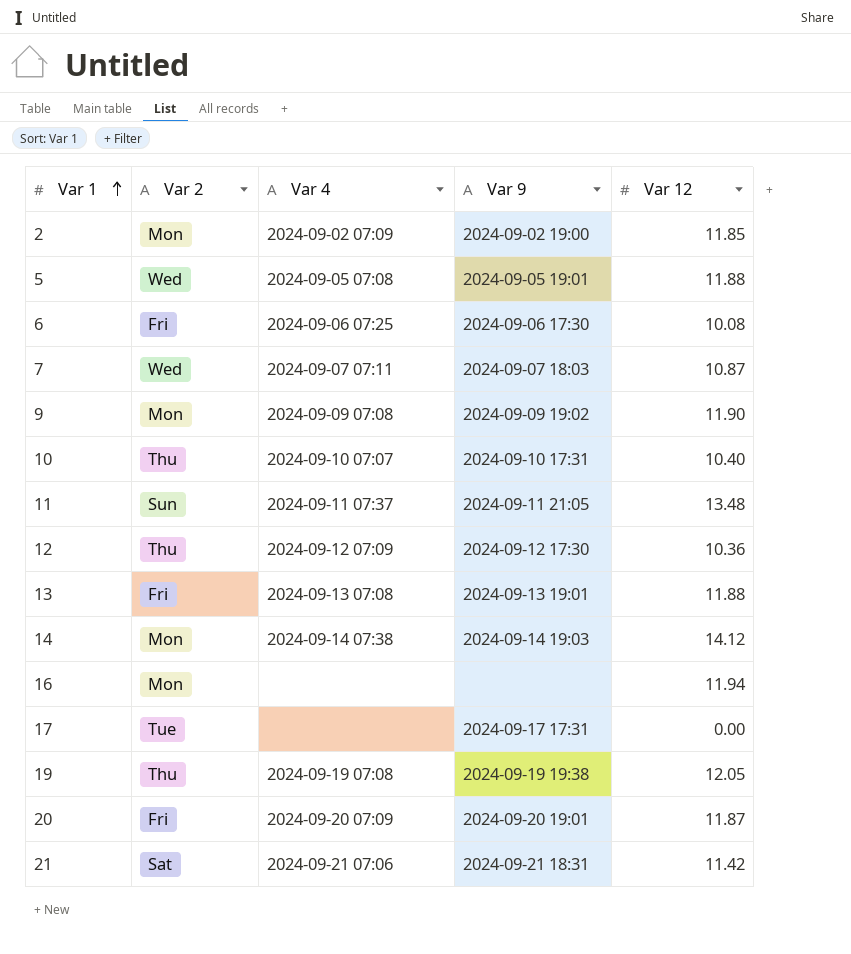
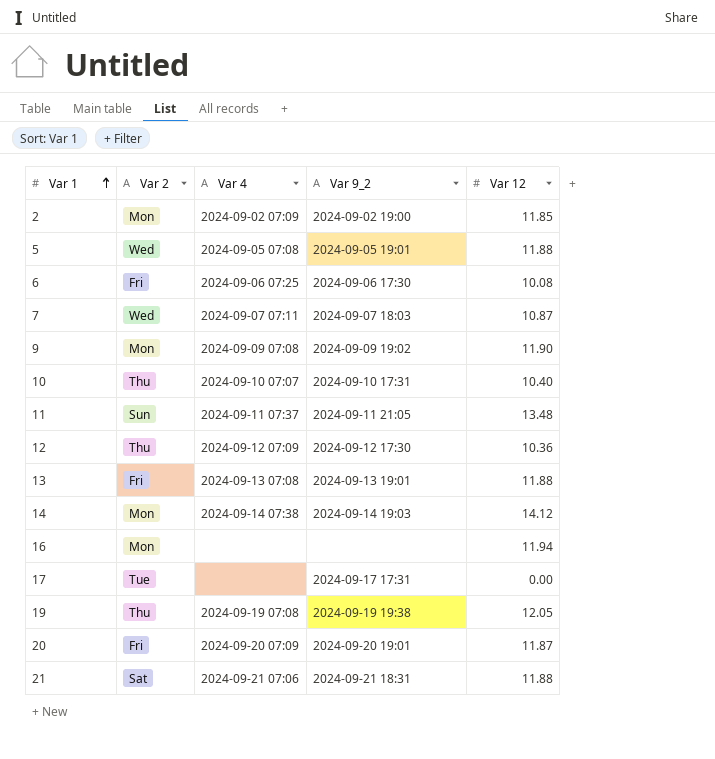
column name: Var 9 -> Var 9_2
21 | Var 12: 11.42 -> 11.88

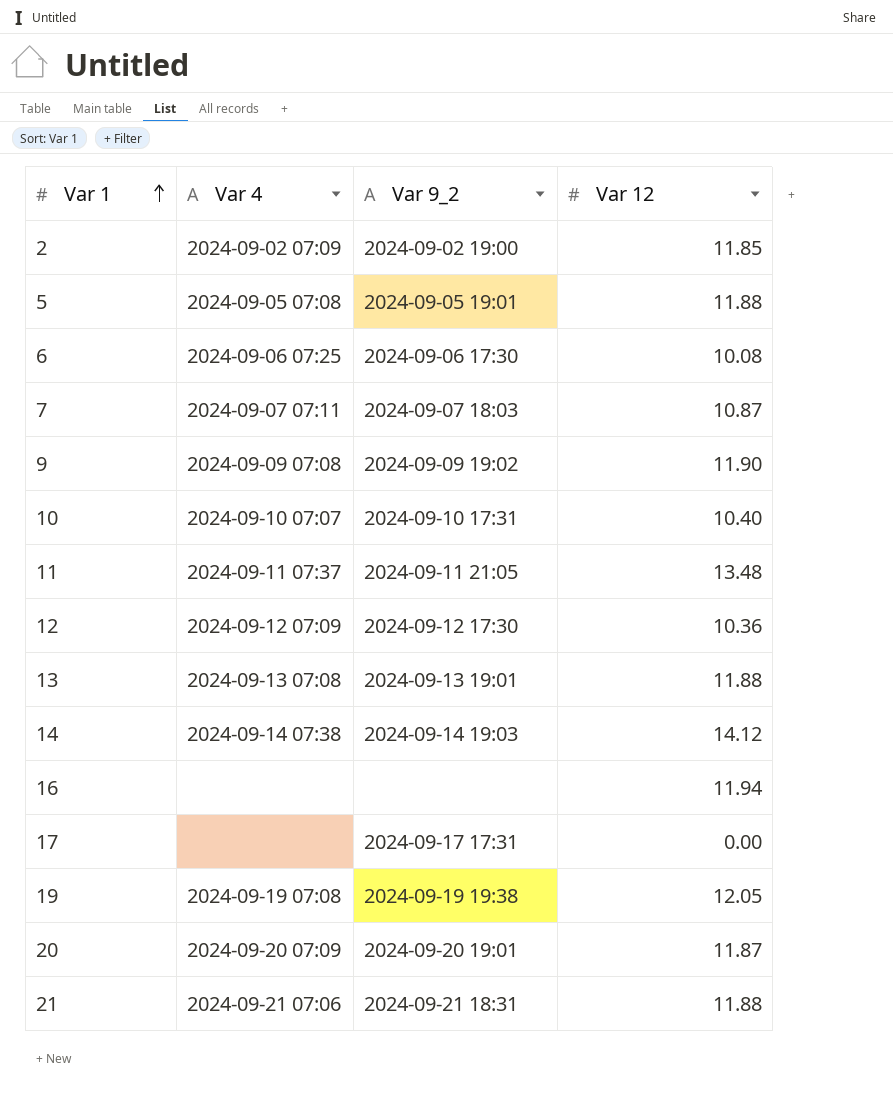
column Var 2 | position: 2 -> none

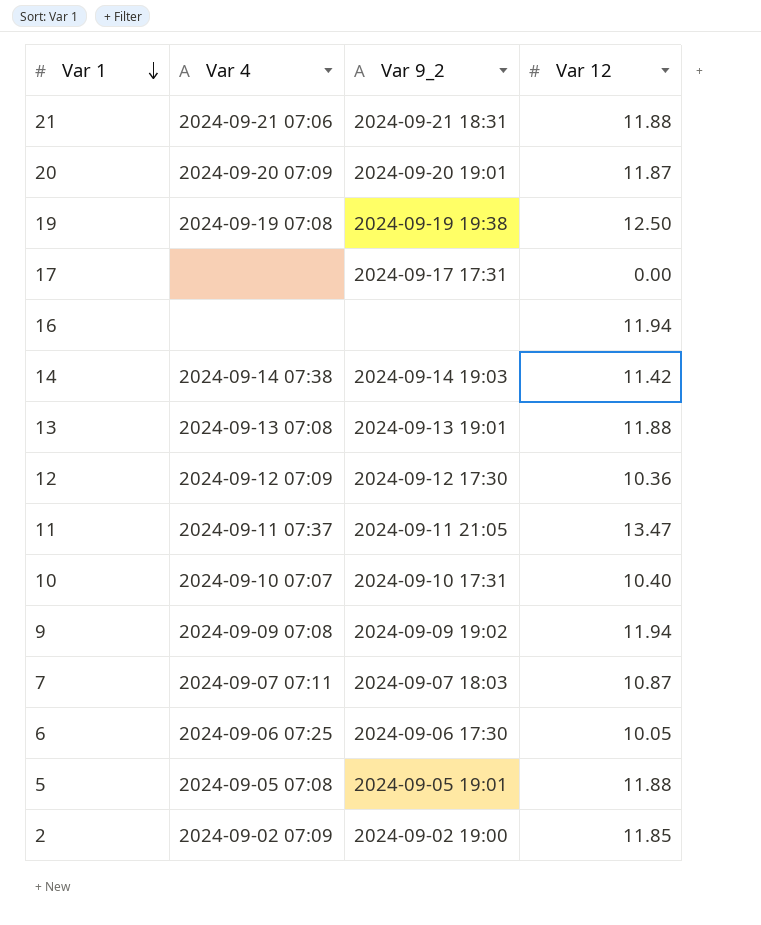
row order: Var 1 ascending -> Var 1 descending
19 | Var 12: 12.05 -> 12.50
14 | Var 12: 14.12 -> 11.42
11 | Var 12: 13.48 -> 13.47
9 | Var 12: 11.90 -> 11.94
6 | Var 12: 10.08 -> 10.05

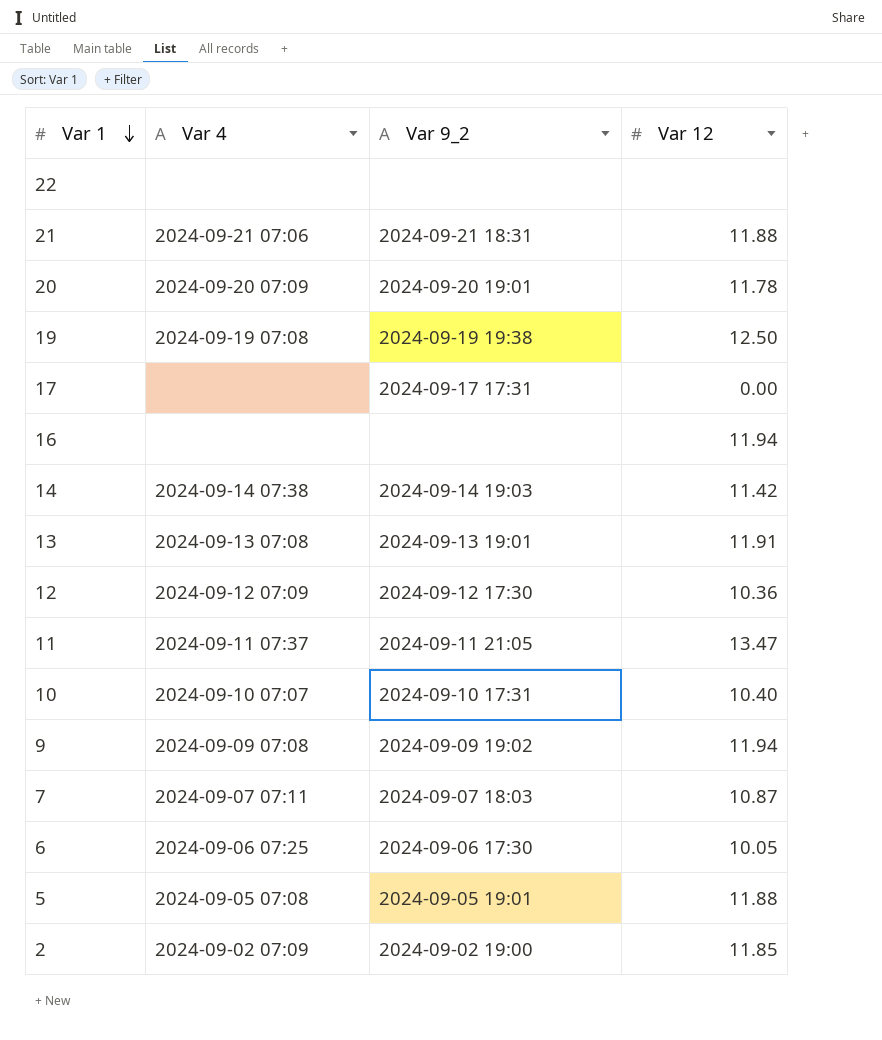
row 22: none -> none | none | none
20 | Var 12: 11.87 -> 11.78
13 | Var 12: 11.88 -> 11.91

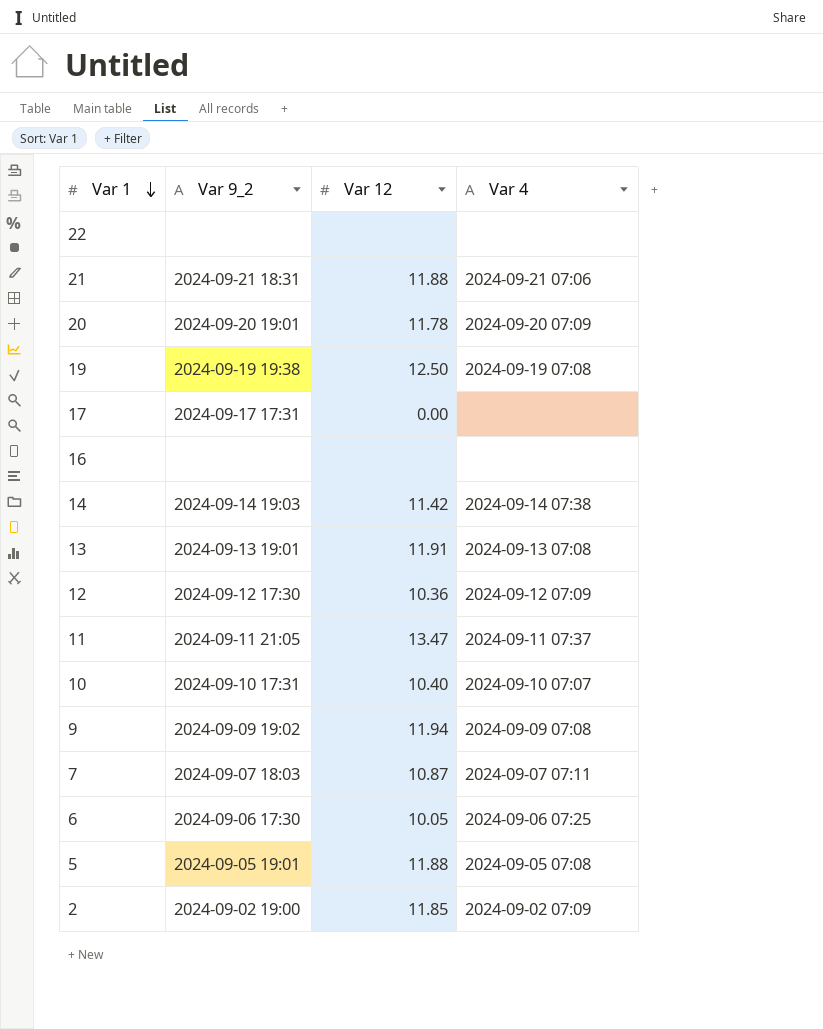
column Var 4 | position: 2 -> 4
16 | Var 12: 11.94 -> none

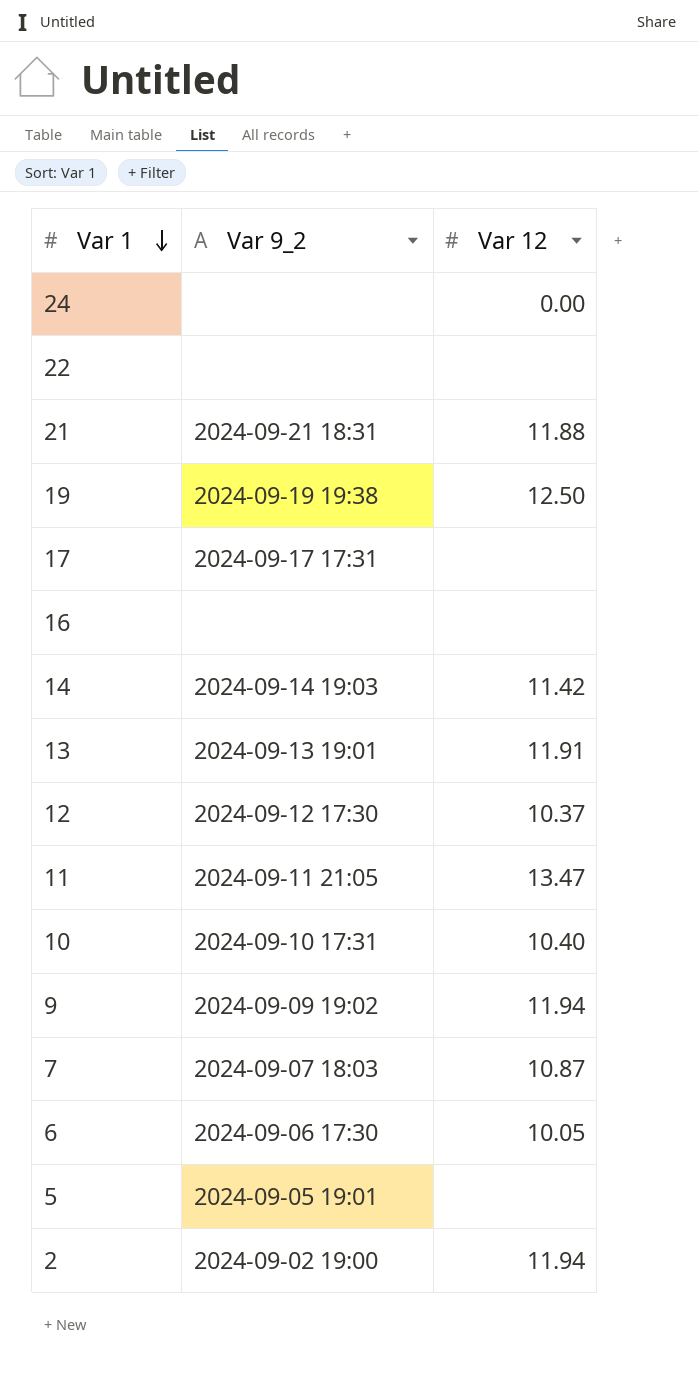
column Var 4 | position: 4 -> none
row 20: 2024-09-20 19:01 | 11.78 | 2024-09-20 07:09 -> none
row 24: none -> none | 0.00
17 | Var 12: 0.00 -> none
12 | Var 12: 10.36 -> 10.37
5 | Var 12: 11.88 -> none
2 | Var 12: 11.85 -> 11.94

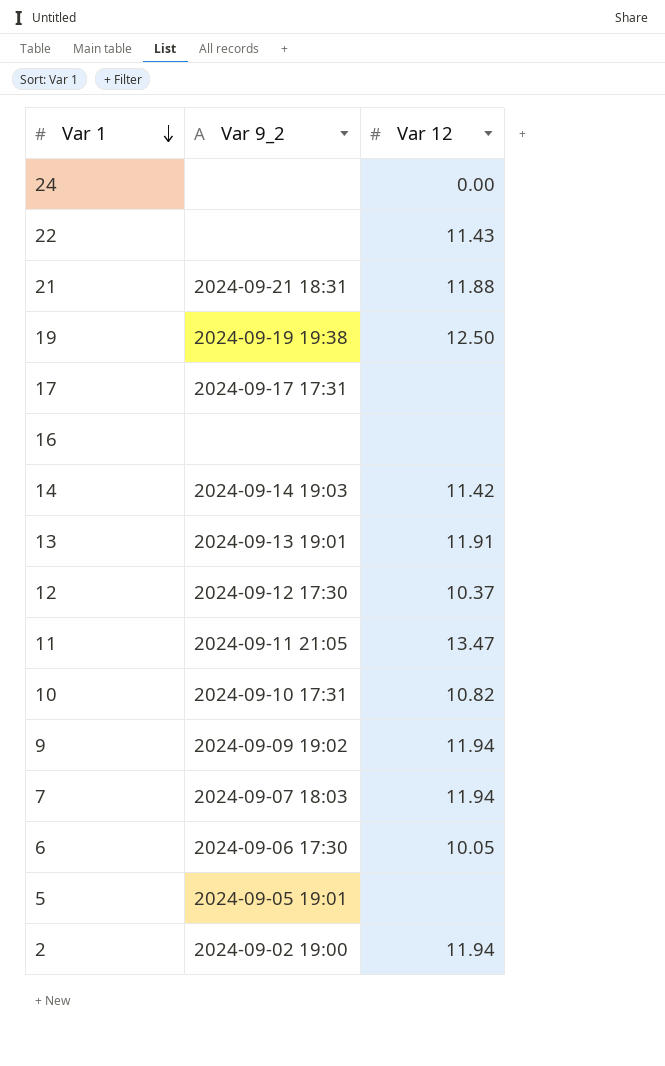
22 | Var 12: none -> 11.43
10 | Var 12: 10.40 -> 10.82
7 | Var 12: 10.87 -> 11.94

